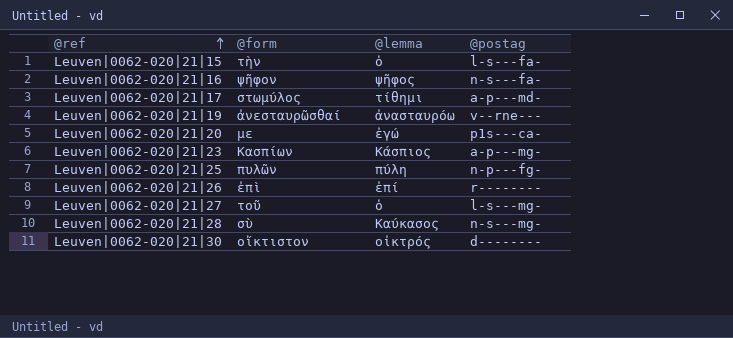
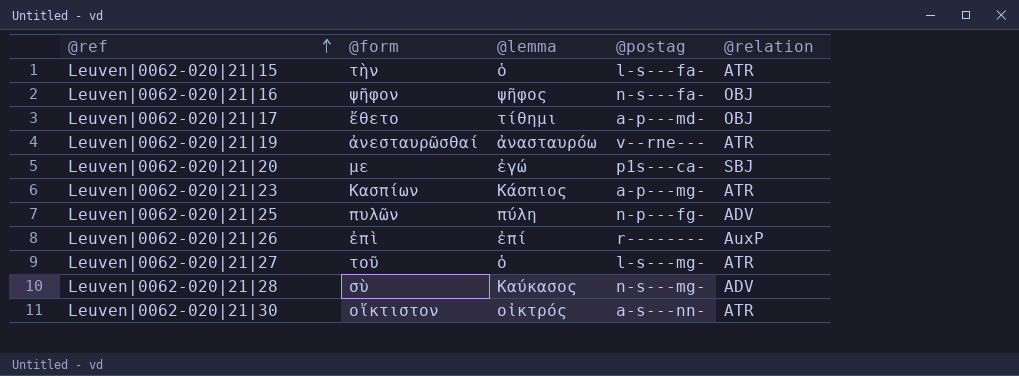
column @relation | position: none -> 5
Leuven|0062-020|21|17 | @form: στωμύλος -> ἔθετο
Leuven|0062-020|21|30 | @postag: d-------- -> a-s---nn-

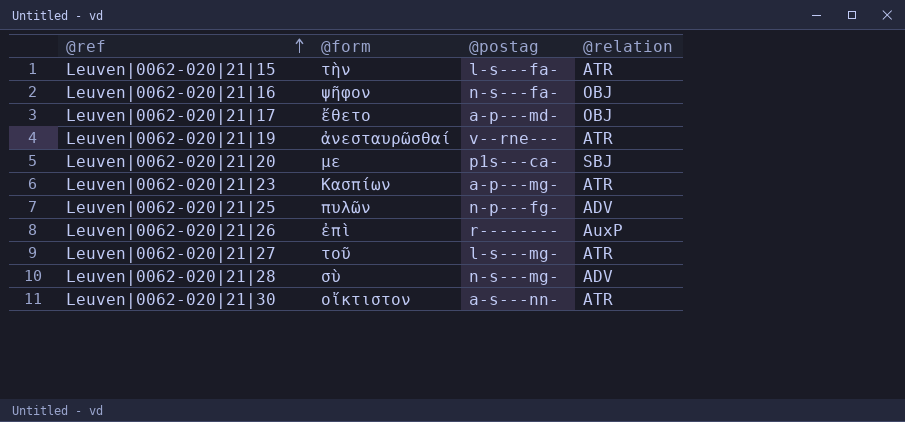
column @lemma | position: 3 -> none

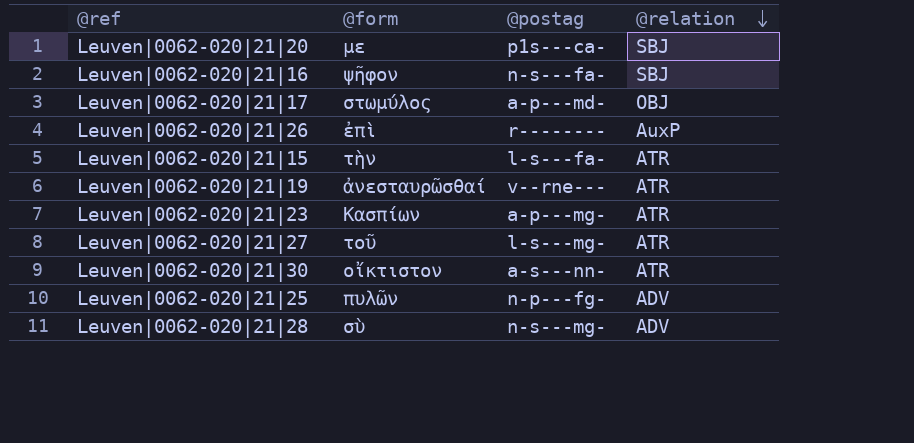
row order: @ref ascending -> @relation descending
Leuven|0062-020|21|16 | @relation: OBJ -> SBJ
Leuven|0062-020|21|17 | @form: ἔθετο -> στωμύλος

